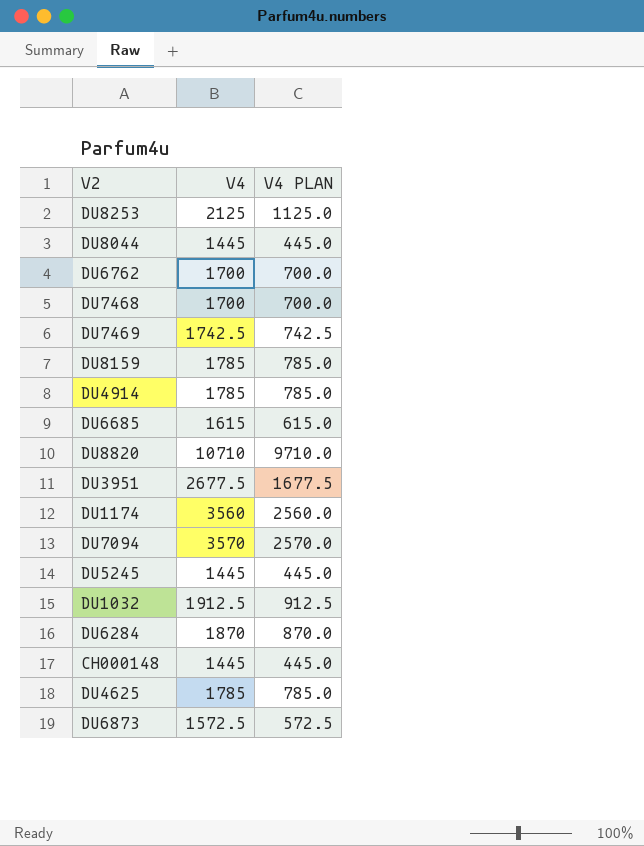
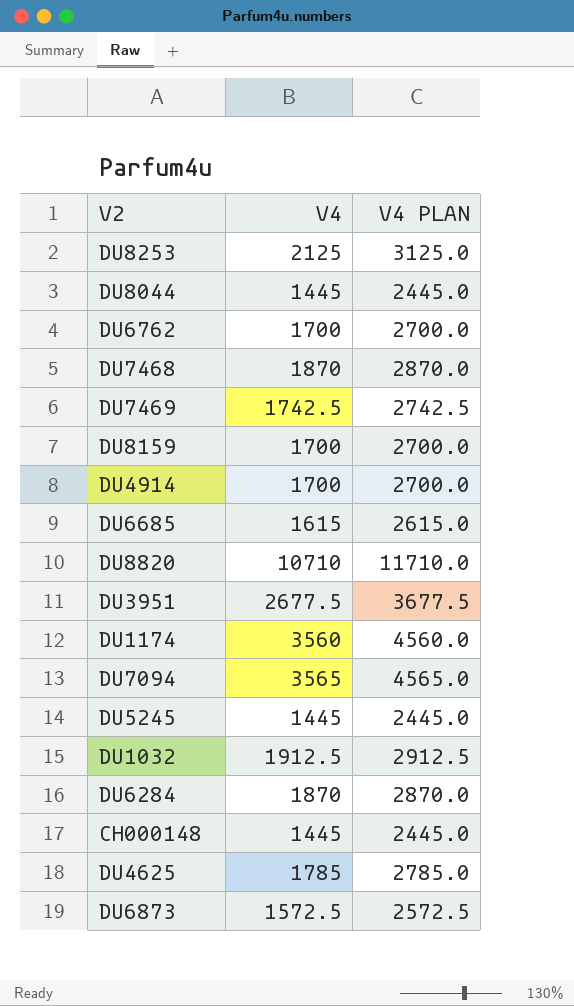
column V4 PLAN | formula: [V4] - 1000 -> [V4] + 1000
DU7468 | V4: 1700 -> 1870
DU8159 | V4: 1785 -> 1700
DU4914 | V4: 1785 -> 1700
DU7094 | V4: 3570 -> 3565

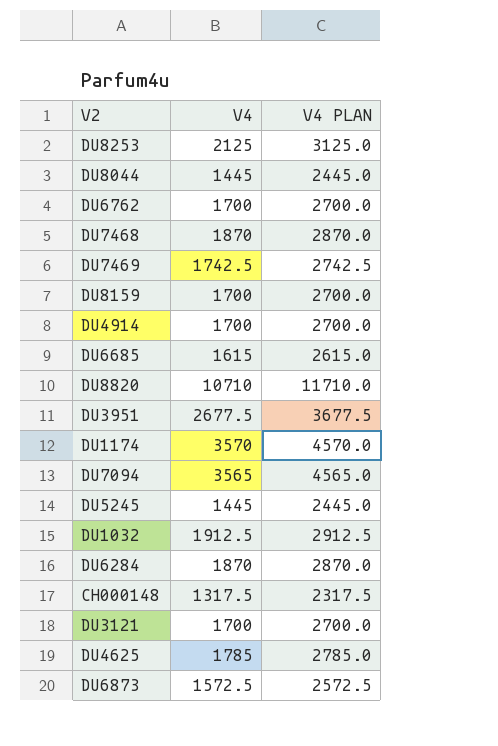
DU1174 | V4: 3560 -> 3570
DU1174 | V4 PLAN: 4560.0 -> 4570.0
CH000148 | V4: 1445 -> 1317.5
CH000148 | V4 PLAN: 2445.0 -> 2317.5
row DU3121: none -> 1700 | 2700.0

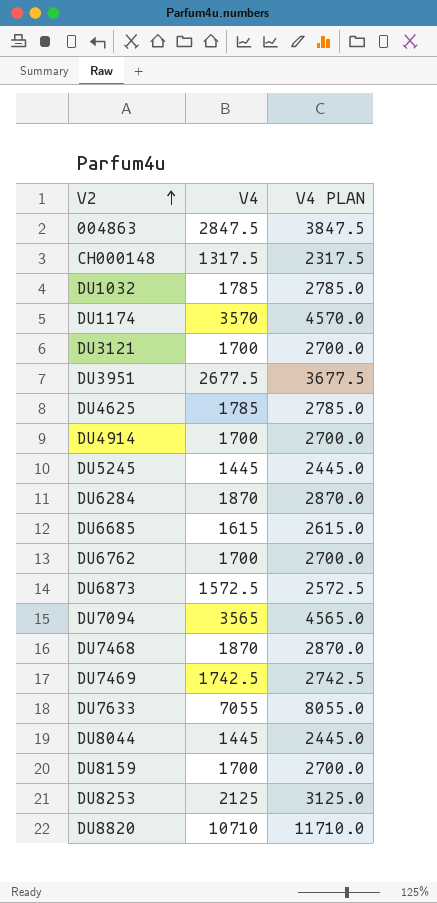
row order: none -> V2 ascending
row 004863: none -> 2847.5 | 3847.5
DU1032 | V4: 1912.5 -> 1785
DU1032 | V4 PLAN: 2912.5 -> 2785.0
row DU7633: none -> 7055 | 8055.0

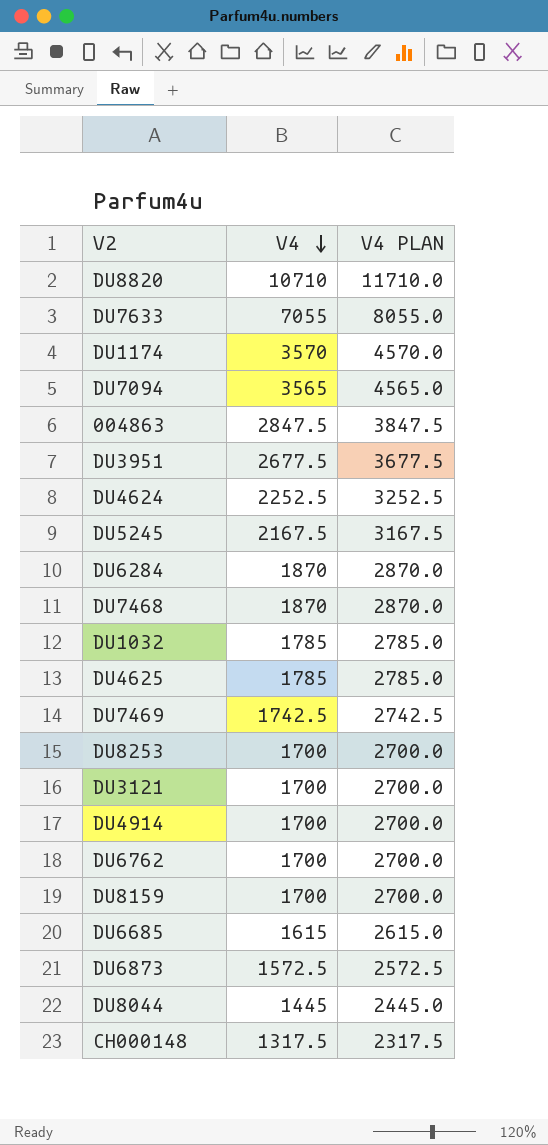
row order: V2 ascending -> V4 descending
row DU4624: none -> 2252.5 | 3252.5
DU5245 | V4: 1445 -> 2167.5
DU5245 | V4 PLAN: 2445.0 -> 3167.5
DU8253 | V4: 2125 -> 1700
DU8253 | V4 PLAN: 3125.0 -> 2700.0

